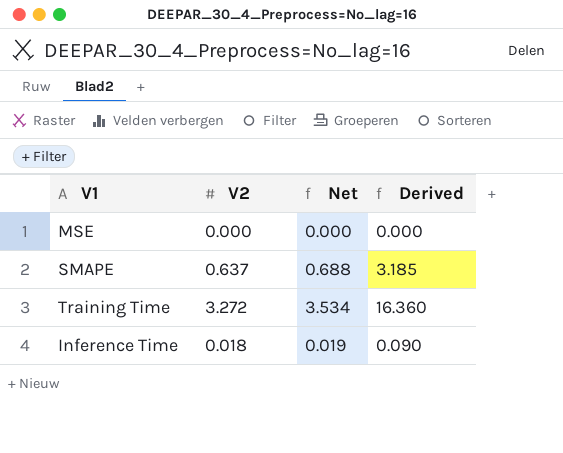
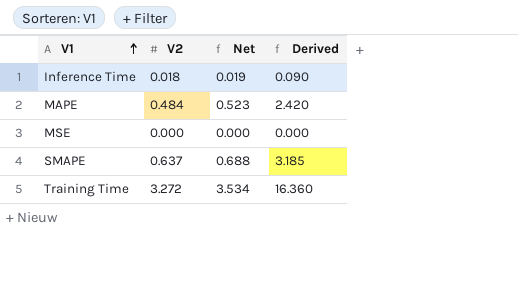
row order: none -> V1 ascending
row MAPE: none -> 0.484 | 0.523 | 2.420

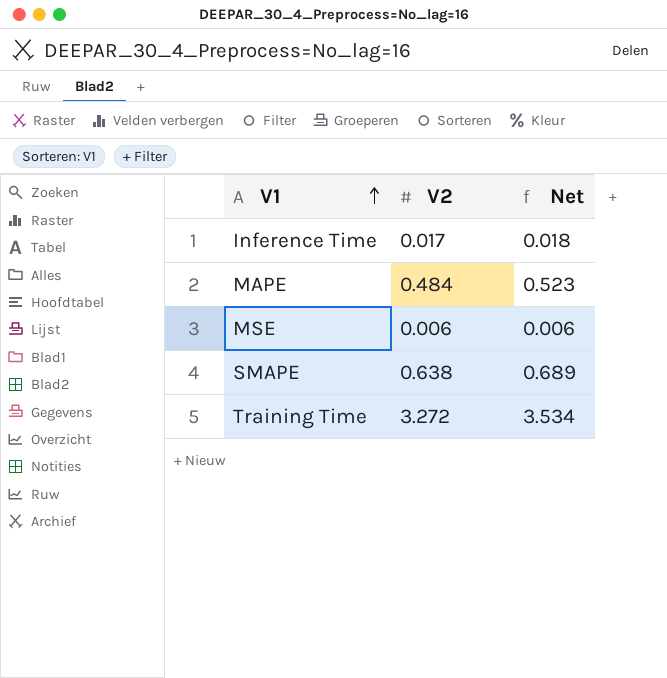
column Derived | formula: [V2] * 5 -> none
Inference Time | V2: 0.018 -> 0.017
Inference Time | Net: 0.019 -> 0.018
MSE | V2: 0.000 -> 0.006
MSE | Net: 0.000 -> 0.006
SMAPE | V2: 0.637 -> 0.638
SMAPE | Net: 0.688 -> 0.689

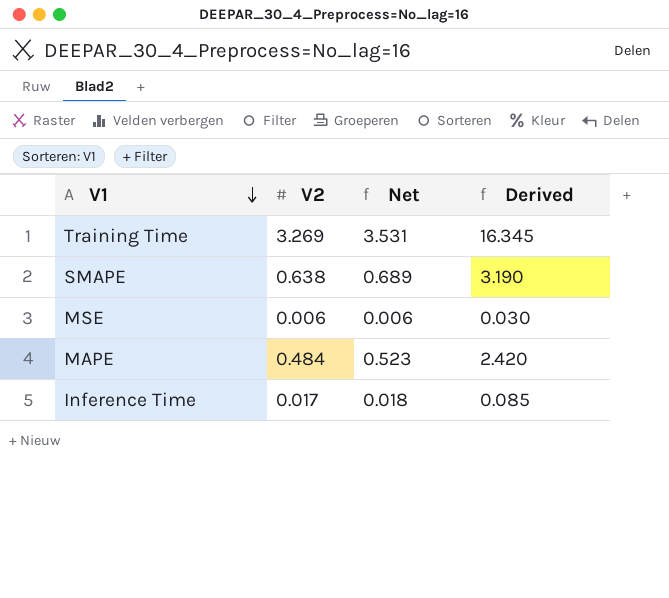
row order: V1 ascending -> V1 descending
column Derived | formula: none -> [V2] * 5
Training Time | V2: 3.272 -> 3.269
Training Time | Net: 3.534 -> 3.531

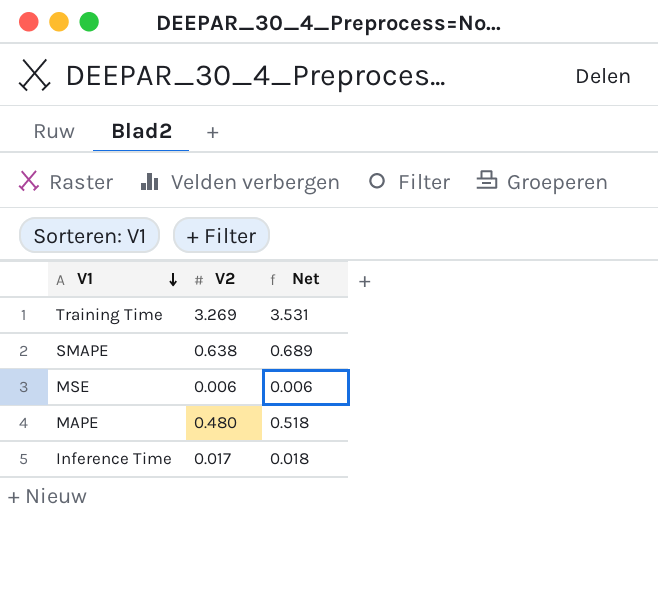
column Derived | formula: [V2] * 5 -> none
MAPE | V2: 0.484 -> 0.480
MAPE | Net: 0.523 -> 0.518

